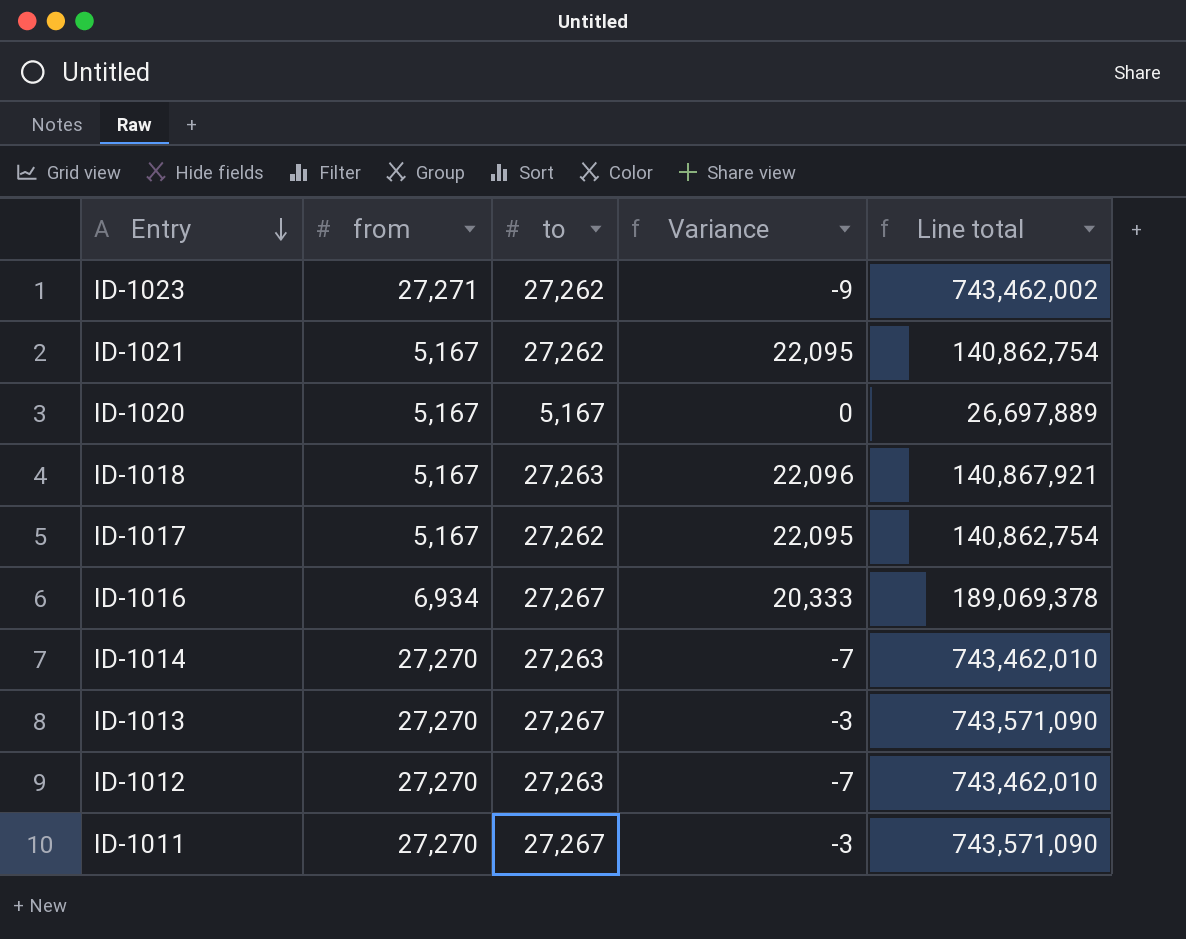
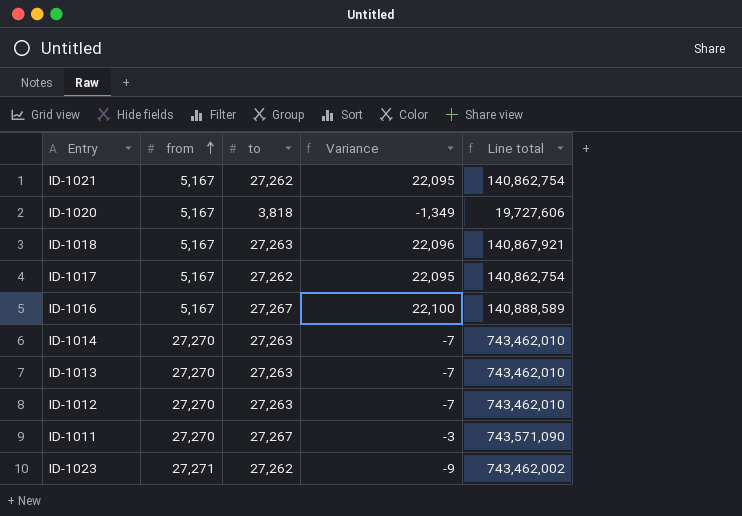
row order: Entry descending -> from ascending
ID-1020 | to: 5,167 -> 3,818
ID-1020 | Variance: 0 -> -1,349
ID-1020 | Line total: 26,697,889 -> 19,727,606
ID-1016 | from: 6,934 -> 5,167
ID-1016 | Variance: 20,333 -> 22,100
ID-1016 | Line total: 189,069,378 -> 140,888,589
ID-1013 | to: 27,267 -> 27,263
ID-1013 | Variance: -3 -> -7
ID-1013 | Line total: 743,571,090 -> 743,462,010

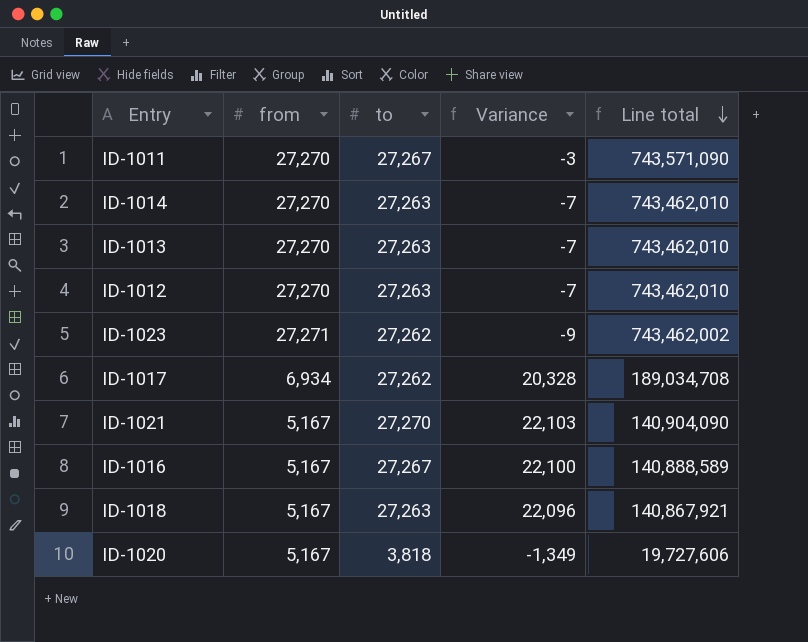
row order: from ascending -> Line total descending
ID-1017 | from: 5,167 -> 6,934
ID-1017 | Variance: 22,095 -> 20,328
ID-1017 | Line total: 140,862,754 -> 189,034,708
ID-1021 | to: 27,262 -> 27,270
ID-1021 | Variance: 22,095 -> 22,103
ID-1021 | Line total: 140,862,754 -> 140,904,090

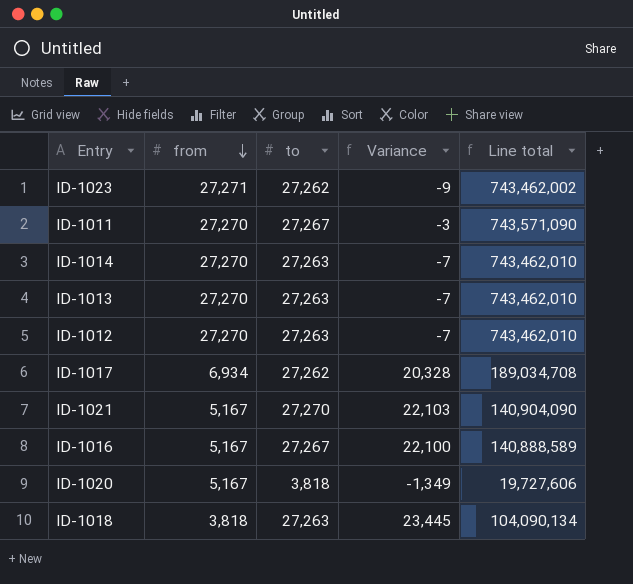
row order: Line total descending -> from descending
ID-1018 | from: 5,167 -> 3,818
ID-1018 | Variance: 22,096 -> 23,445
ID-1018 | Line total: 140,867,921 -> 104,090,134

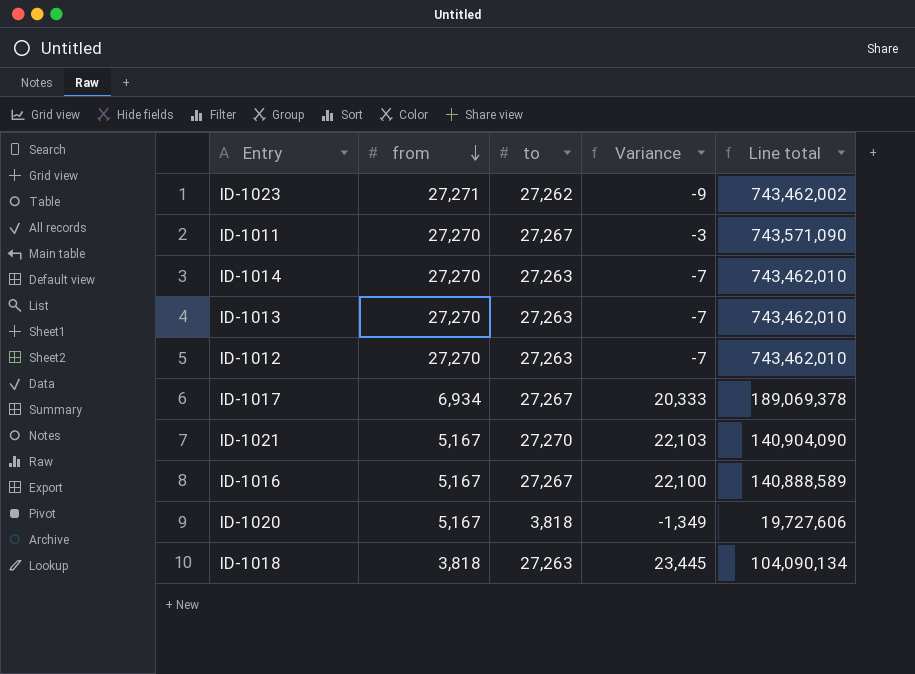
ID-1017 | to: 27,262 -> 27,267
ID-1017 | Variance: 20,328 -> 20,333
ID-1017 | Line total: 189,034,708 -> 189,069,378

